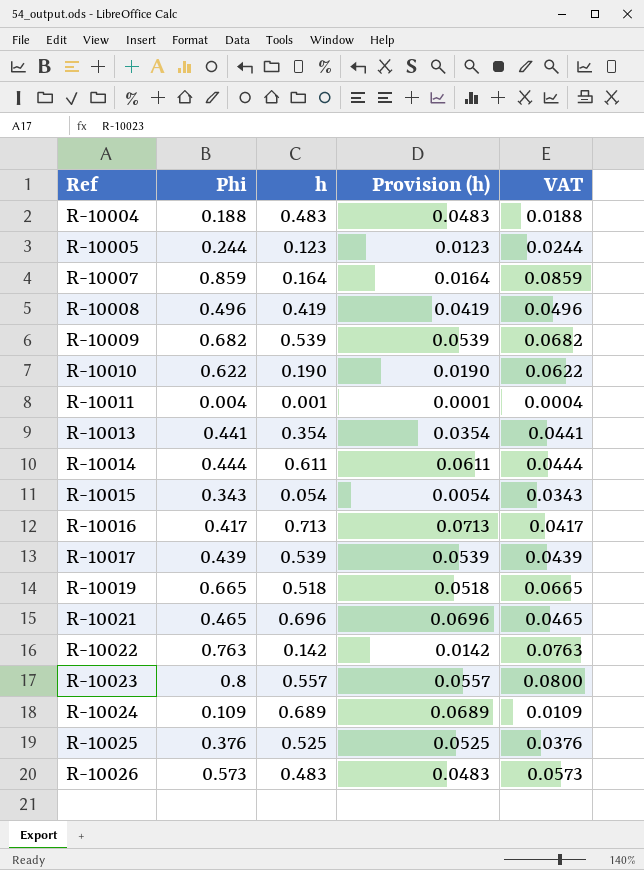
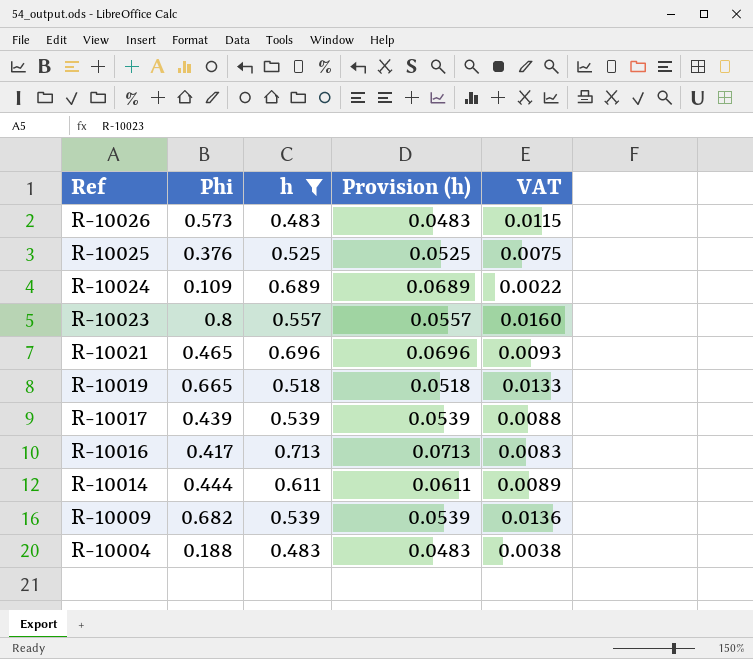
filter: none -> h >= 0.483
row order: Ref ascending -> Ref descending
column VAT | formula: [Phi] * 0.1 -> [Phi] * 0.02

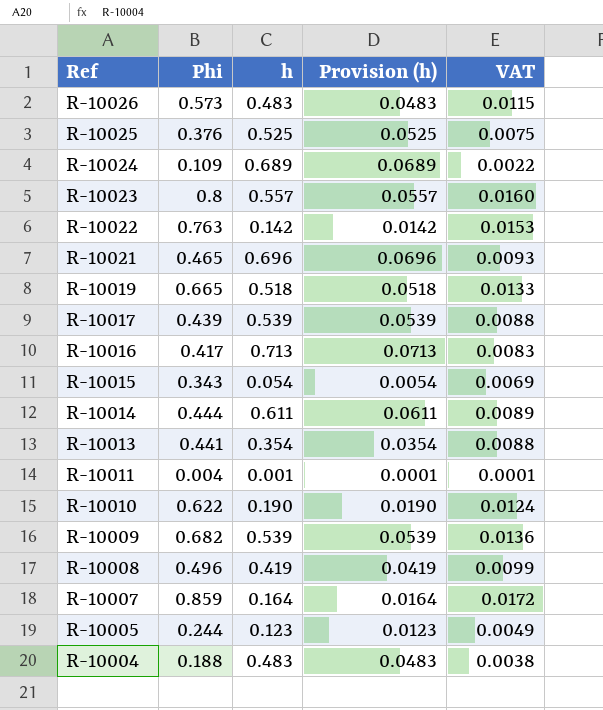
filter: h >= 0.483 -> none

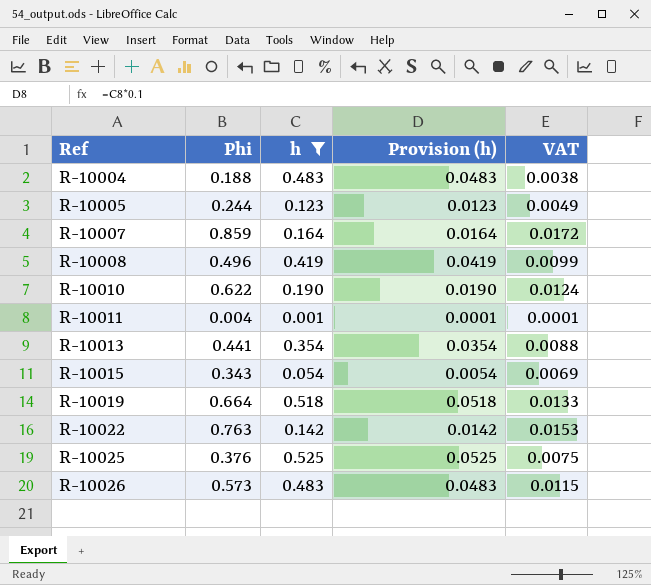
filter: none -> h <= 0.525
row order: Ref descending -> Ref ascending
R-10019 | Phi: 0.665 -> 0.664

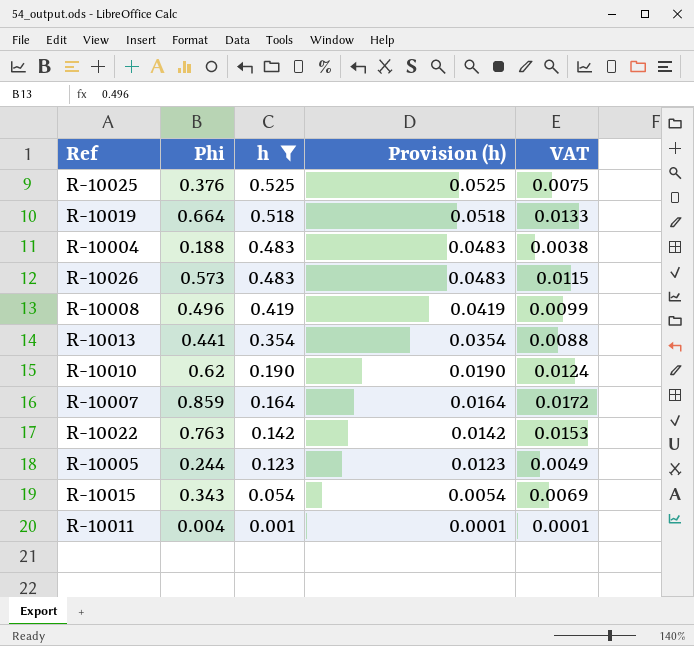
row order: Ref ascending -> h descending
R-10010 | Phi: 0.622 -> 0.62

